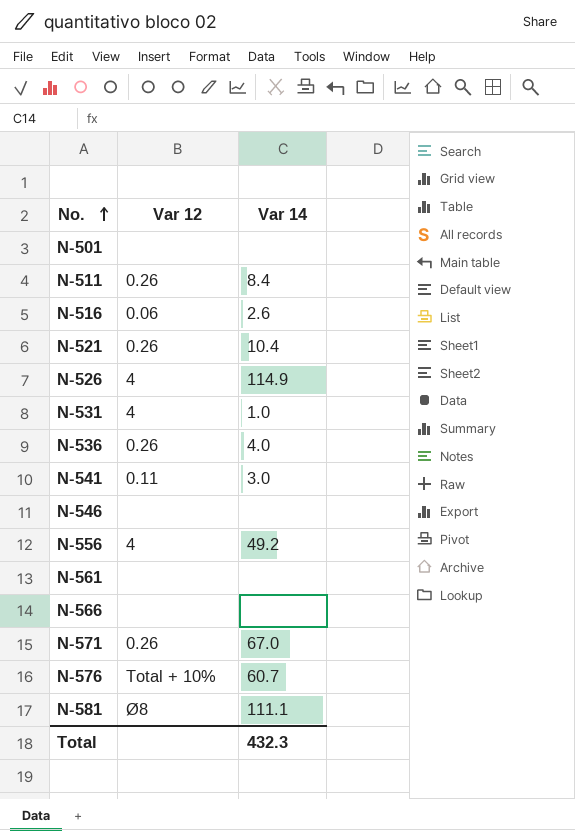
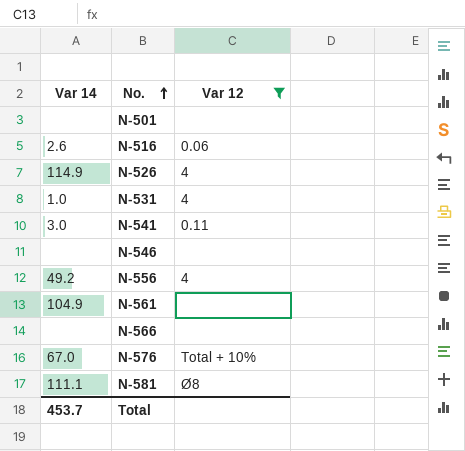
filter: none -> Var 12 != 0.26
column Var 14 | position: 3 -> 1
N-561 | Var 14: none -> 104.9
N-576 | Var 14: 60.7 -> 67.0
Total | Var 14: 432.3 -> 453.7

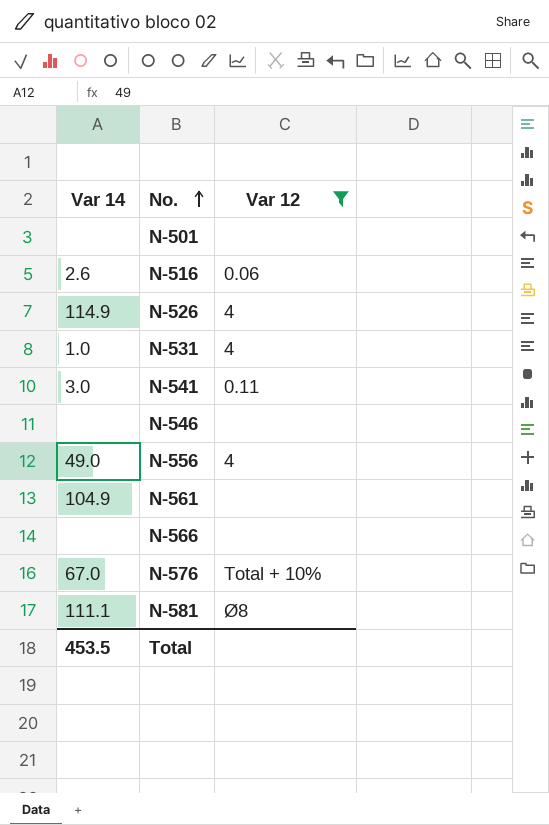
N-556 | Var 14: 49.2 -> 49.0
Total | Var 14: 453.7 -> 453.5

